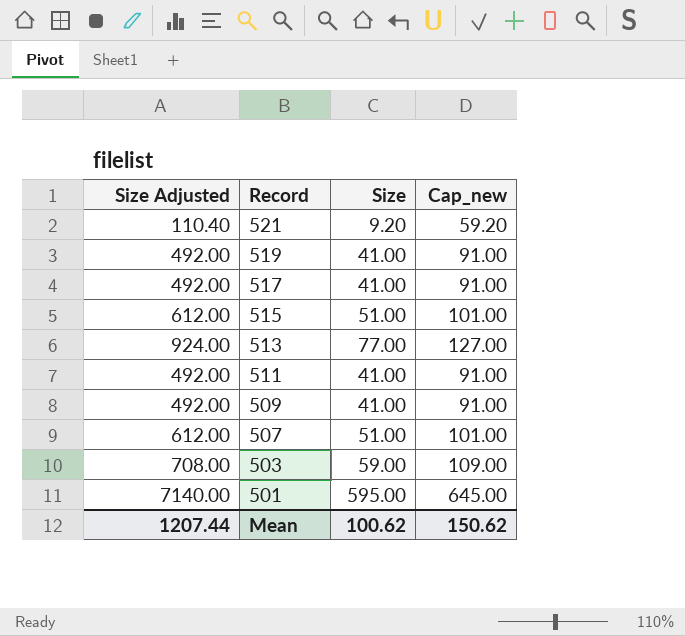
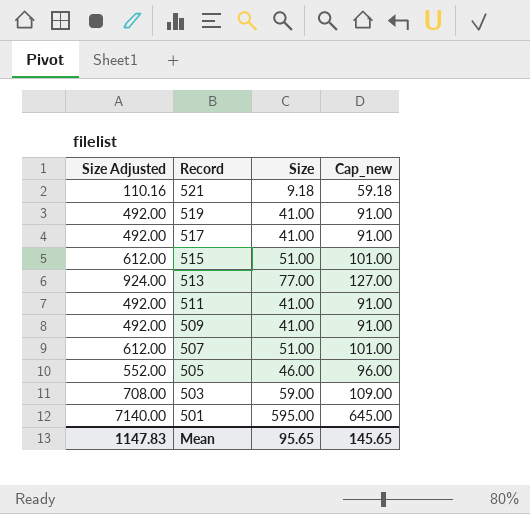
521 | Size Adjusted: 110.40 -> 110.16
521 | Size: 9.20 -> 9.18
521 | Cap_new: 59.20 -> 59.18
row 505: none -> 552.00 | 46.00 | 96.00
Mean | Size Adjusted: 1207.44 -> 1147.83
Mean | Size: 100.62 -> 95.65
Mean | Cap_new: 150.62 -> 145.65

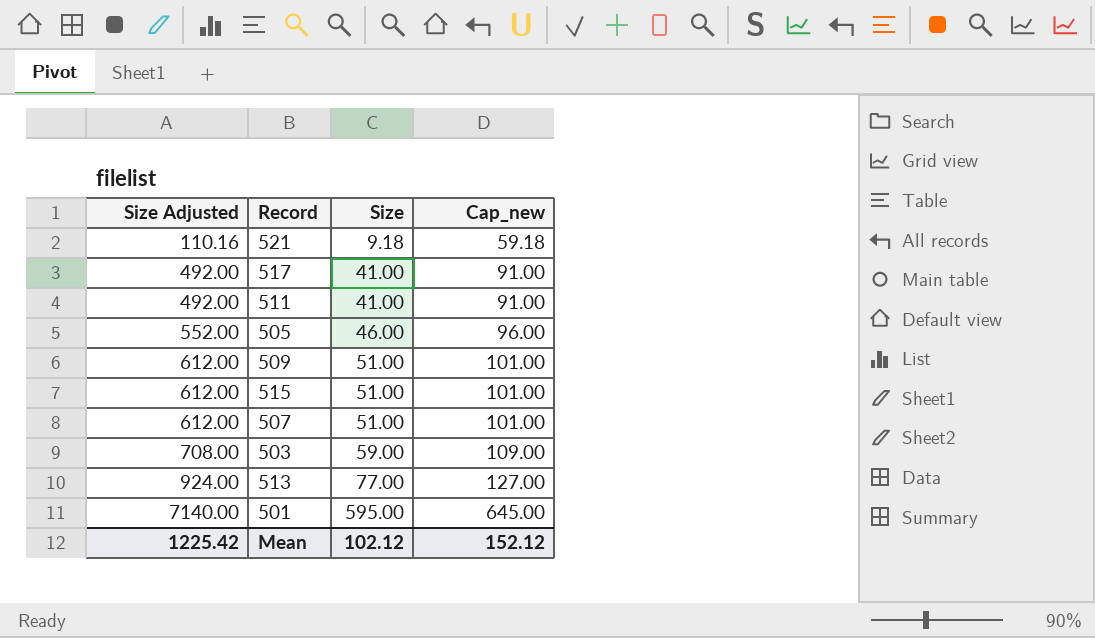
row order: Record descending -> Size Adjusted ascending
row 519: 492.00 | 41.00 | 91.00 -> none
509 | Size Adjusted: 492.00 -> 612.00
509 | Size: 41.00 -> 51.00
509 | Cap_new: 91.00 -> 101.00
Mean | Size Adjusted: 1147.83 -> 1225.42
Mean | Size: 95.65 -> 102.12
Mean | Cap_new: 145.65 -> 152.12

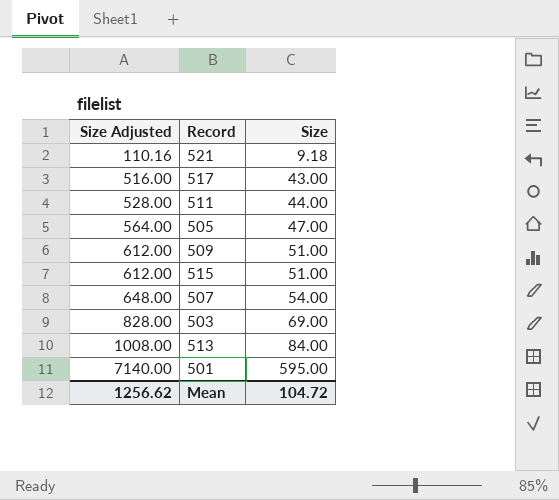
column Cap_new | formula: [Size] + 50 -> none
517 | Size Adjusted: 492.00 -> 516.00
517 | Size: 41.00 -> 43.00
511 | Size Adjusted: 492.00 -> 528.00
511 | Size: 41.00 -> 44.00
505 | Size Adjusted: 552.00 -> 564.00
505 | Size: 46.00 -> 47.00
507 | Size Adjusted: 612.00 -> 648.00
507 | Size: 51.00 -> 54.00
503 | Size Adjusted: 708.00 -> 828.00
503 | Size: 59.00 -> 69.00
513 | Size Adjusted: 924.00 -> 1008.00
513 | Size: 77.00 -> 84.00
Mean | Size Adjusted: 1225.42 -> 1256.62
Mean | Size: 102.12 -> 104.72

